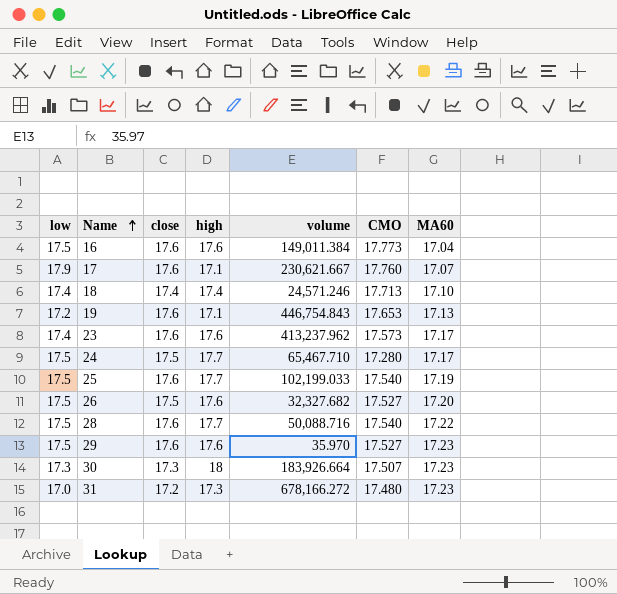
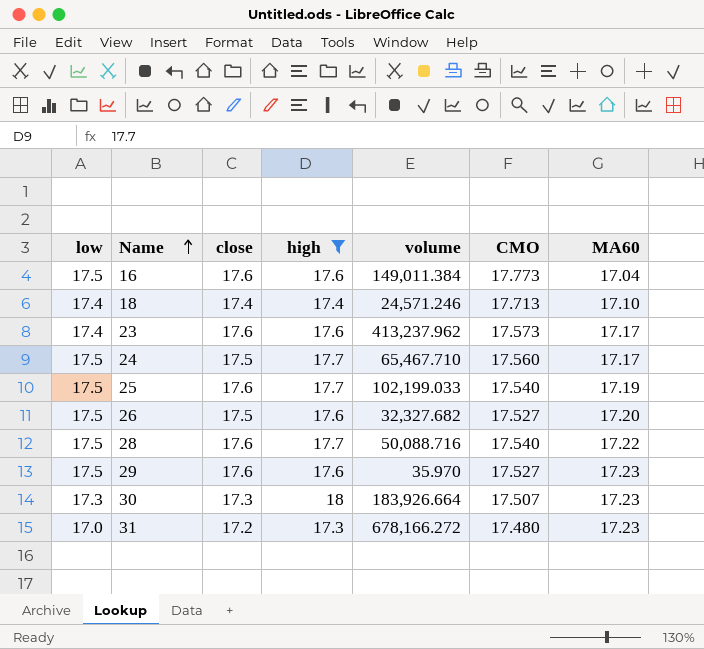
filter: none -> high != 17.1
24 | CMO: 17.280 -> 17.560

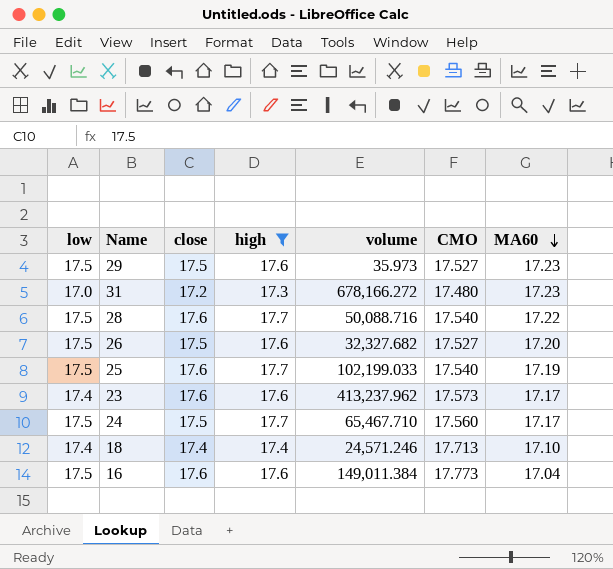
row order: Name ascending -> MA60 descending
row 30: 17.3 | 17.3 | 18 | 183,926.664 | 17.507 | 17.23 -> none
29 | close: 17.6 -> 17.5
29 | volume: 35.970 -> 35.973

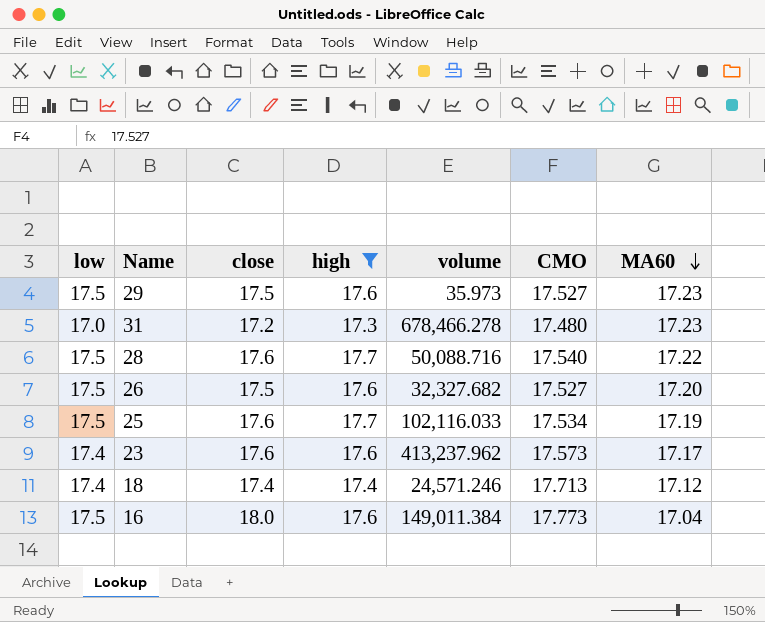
row 24: 17.5 | 17.5 | 17.7 | 65,467.710 | 17.560 | 17.17 -> none
31 | volume: 678,166.272 -> 678,466.278
25 | volume: 102,199.033 -> 102,116.033
25 | CMO: 17.540 -> 17.534
18 | MA60: 17.10 -> 17.12
16 | close: 17.6 -> 18.0

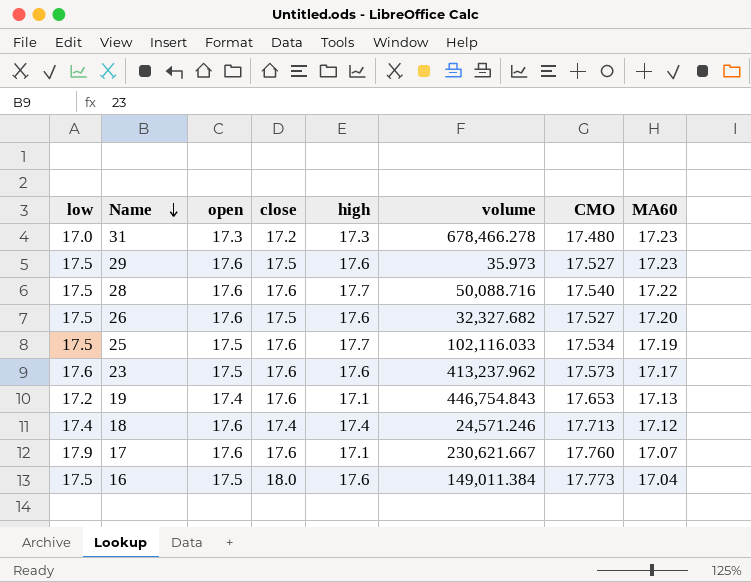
filter: high != 17.1 -> none
row order: MA60 descending -> Name descending
column open | position: none -> 3
23 | low: 17.4 -> 17.6

